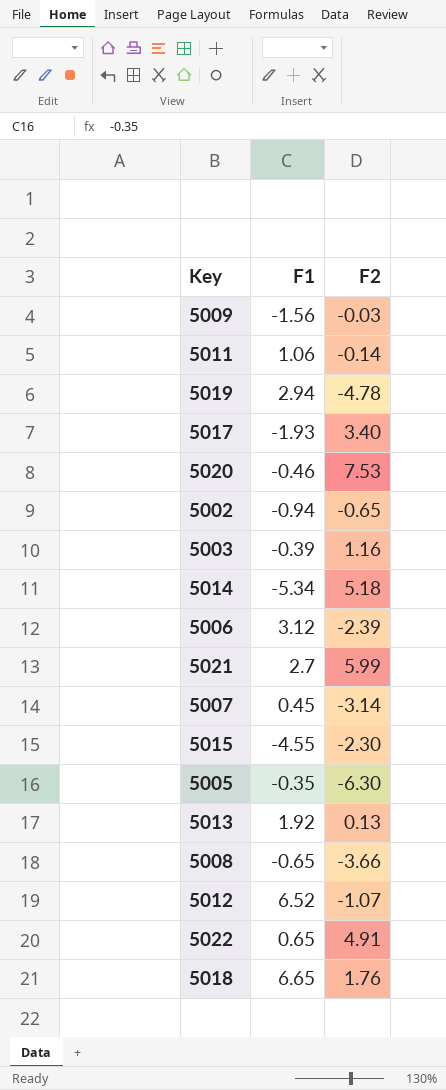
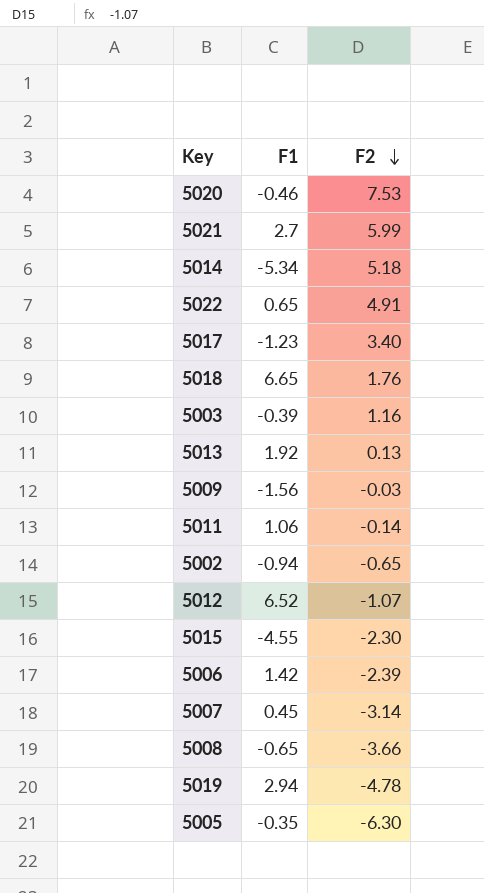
row order: none -> F2 descending
5017 | F1: -1.93 -> -1.23
5006 | F1: 3.12 -> 1.42

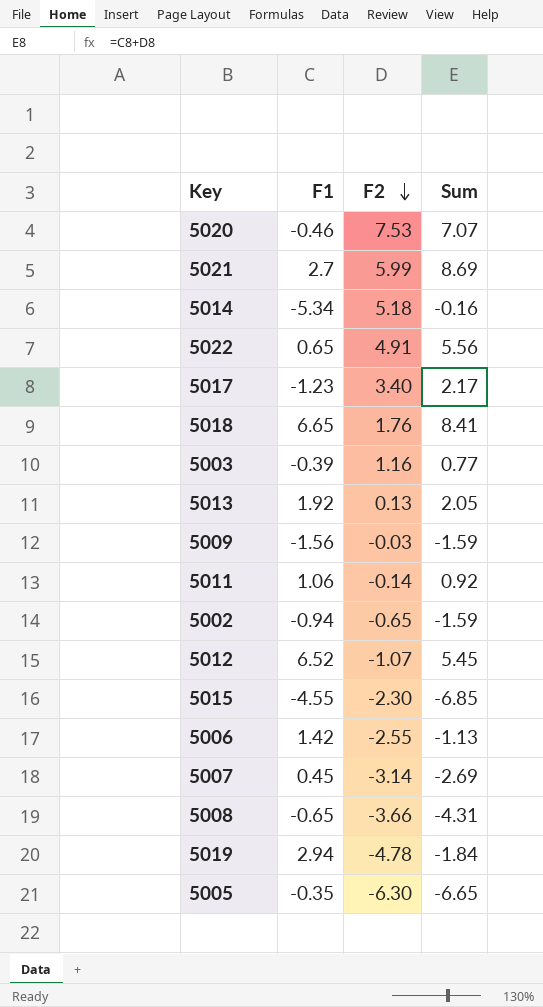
column Sum | formula: none -> [F1] + [F2]
5006 | F2: -2.39 -> -2.55

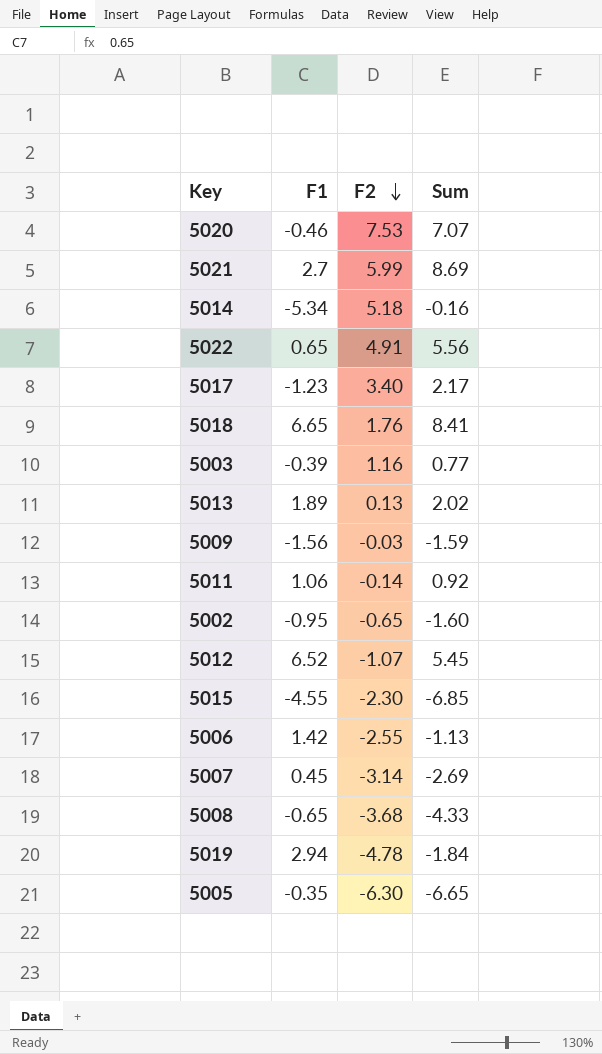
5013 | F1: 1.92 -> 1.89
5013 | Sum: 2.05 -> 2.02
5002 | F1: -0.94 -> -0.95
5002 | Sum: -1.59 -> -1.60
5008 | F2: -3.66 -> -3.68
5008 | Sum: -4.31 -> -4.33

